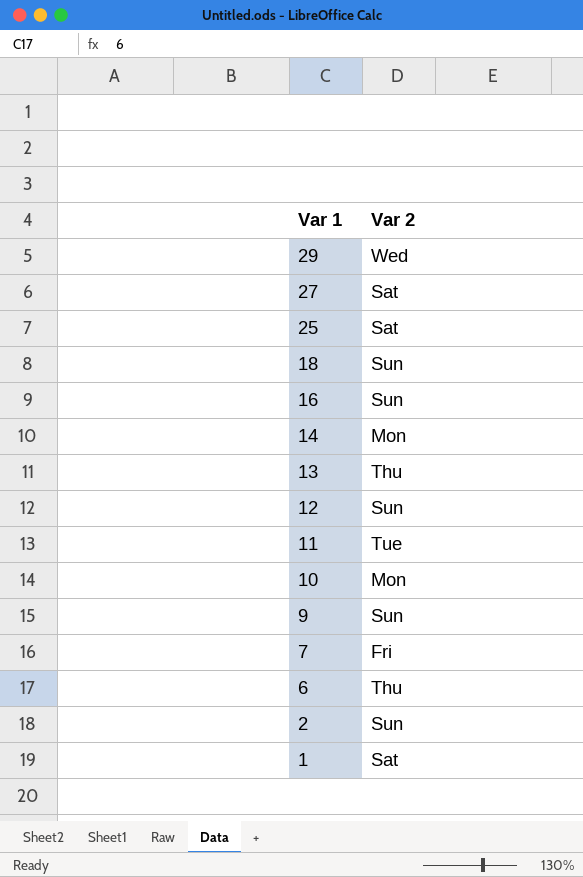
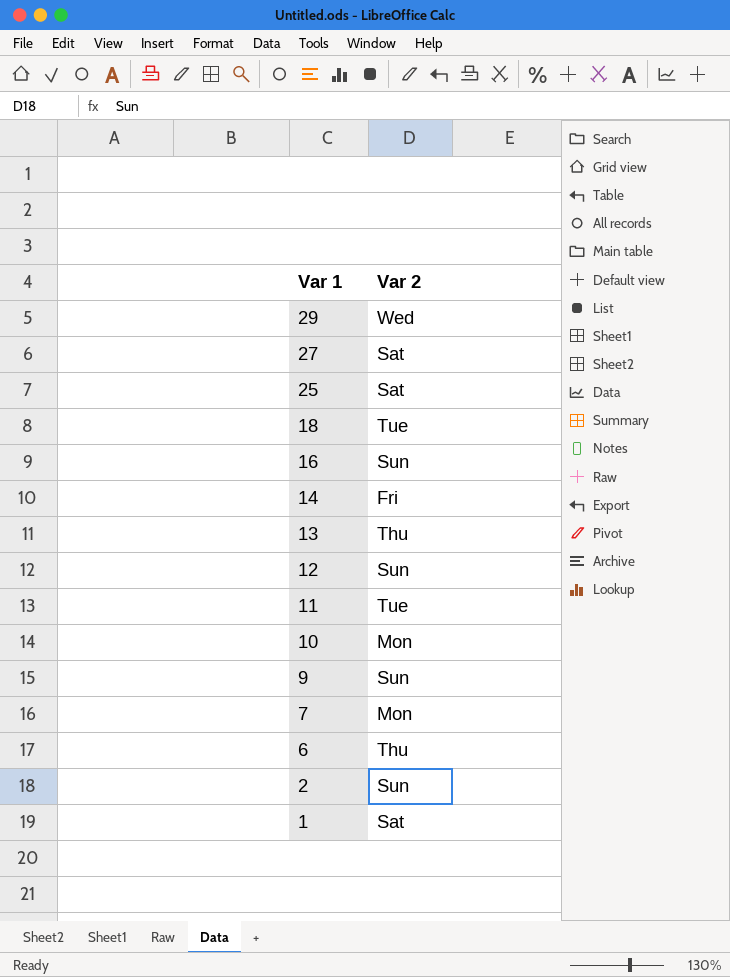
18 | Var 2: Sun -> Tue
14 | Var 2: Mon -> Fri
7 | Var 2: Fri -> Mon

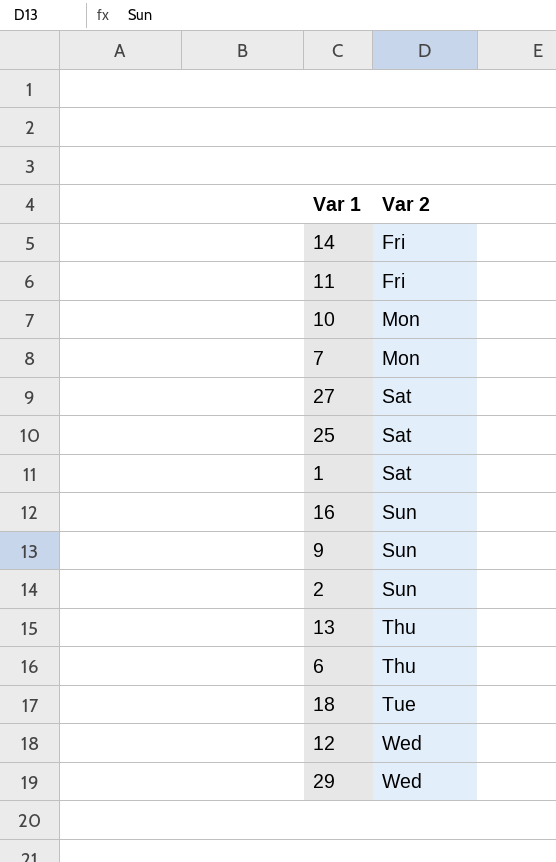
row order: Var 1 descending -> Var 2 ascending
11 | Var 2: Tue -> Fri
12 | Var 2: Sun -> Wed

